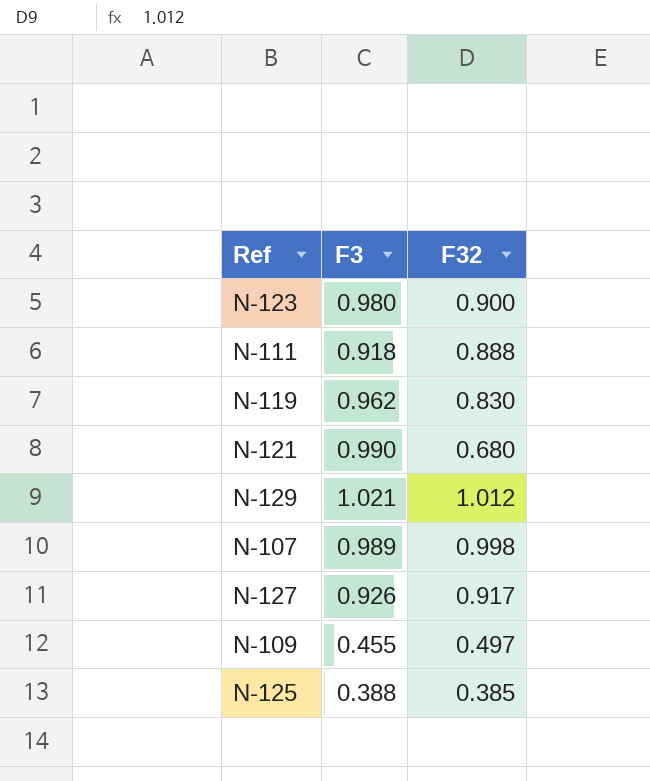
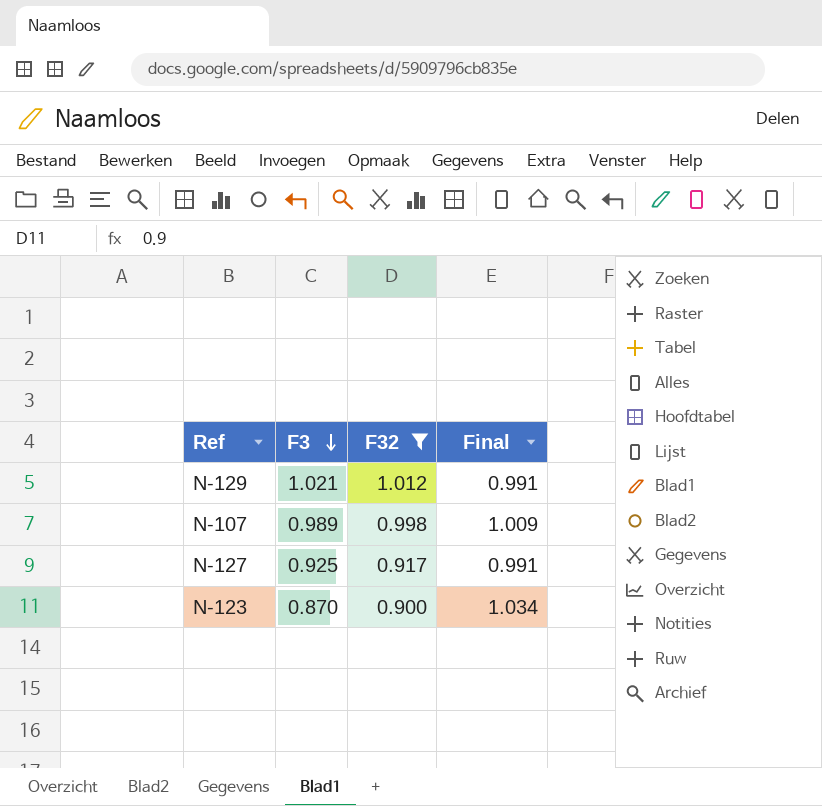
filter: none -> F32 >= 0.900
row order: none -> F3 descending
column Final | formula: none -> [F32] / [F3]
N-127 | F3: 0.926 -> 0.925
N-123 | F3: 0.980 -> 0.870

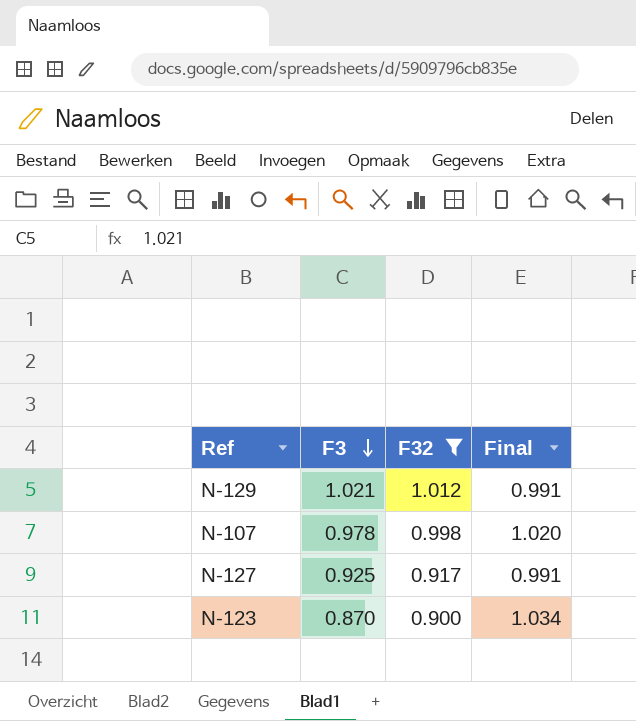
N-107 | F3: 0.989 -> 0.978
N-107 | Final: 1.009 -> 1.020

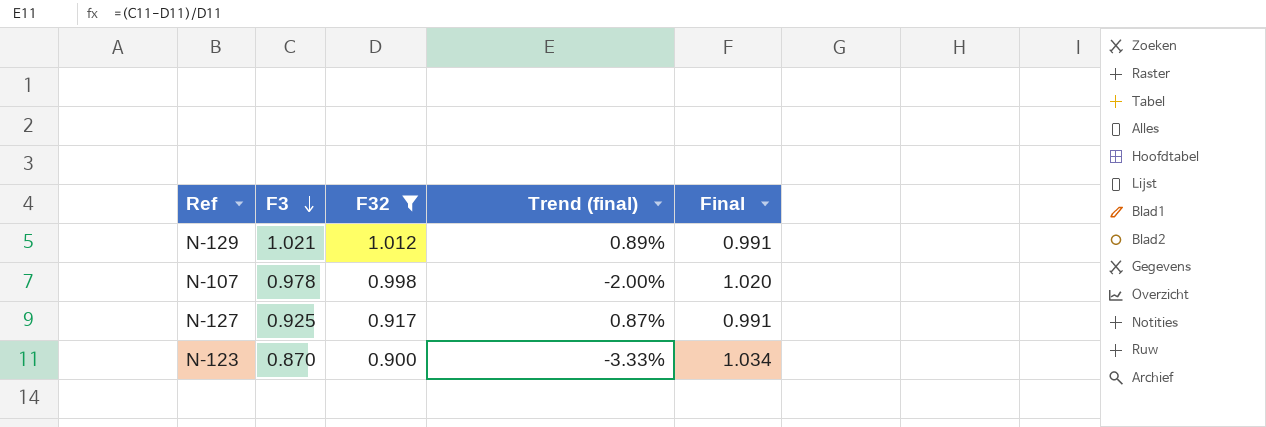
column Trend (final) | formula: none -> ([F3] - [F32]) / [F32]

